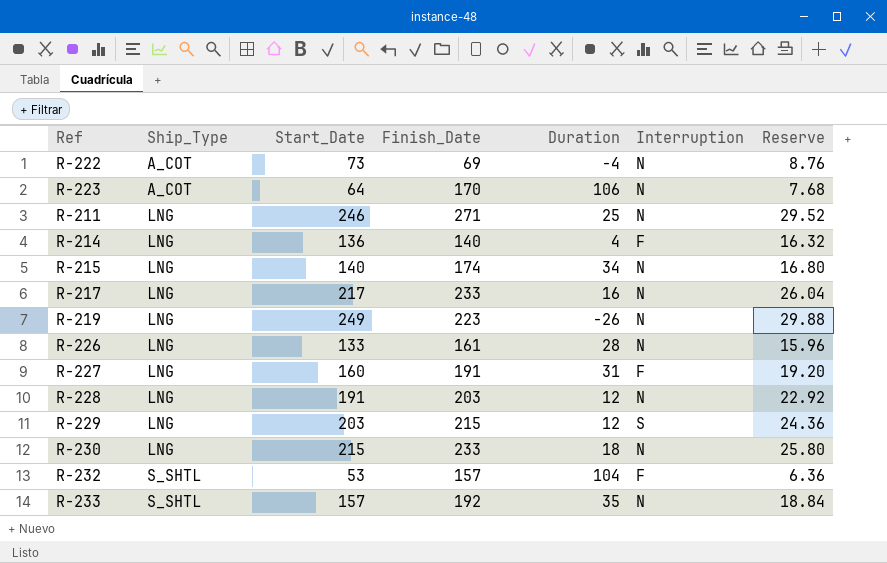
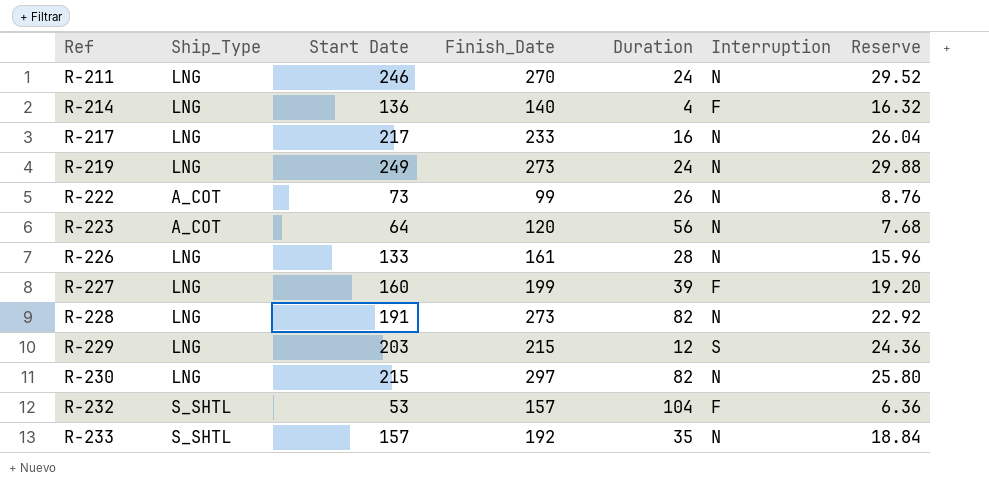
row order: Ship_Type ascending -> Ref ascending
column name: Start_Date -> Start Date
row R-215: LNG | 140 | 174 | 34 | N | 16.80 -> none
R-211 | Finish_Date: 271 -> 270
R-211 | Duration: 25 -> 24
R-219 | Finish_Date: 223 -> 273
R-219 | Duration: -26 -> 24
R-222 | Finish_Date: 69 -> 99
R-222 | Duration: -4 -> 26
R-223 | Finish_Date: 170 -> 120
R-223 | Duration: 106 -> 56
R-227 | Finish_Date: 191 -> 199
R-227 | Duration: 31 -> 39
R-228 | Finish_Date: 203 -> 273
R-228 | Duration: 12 -> 82
R-230 | Finish_Date: 233 -> 297
R-230 | Duration: 18 -> 82

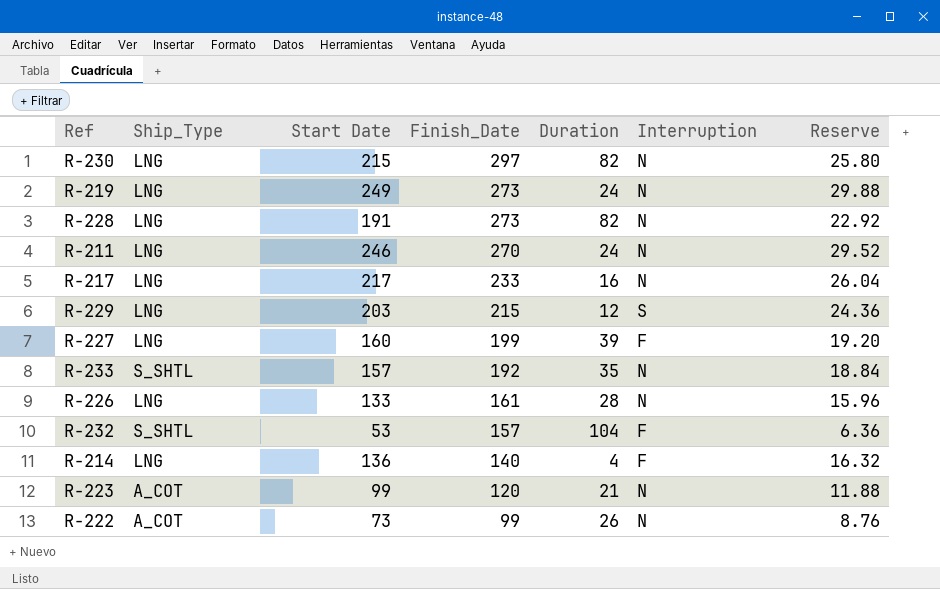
row order: Ref ascending -> Finish_Date descending
R-223 | Start Date: 64 -> 99
R-223 | Duration: 56 -> 21
R-223 | Reserve: 7.68 -> 11.88

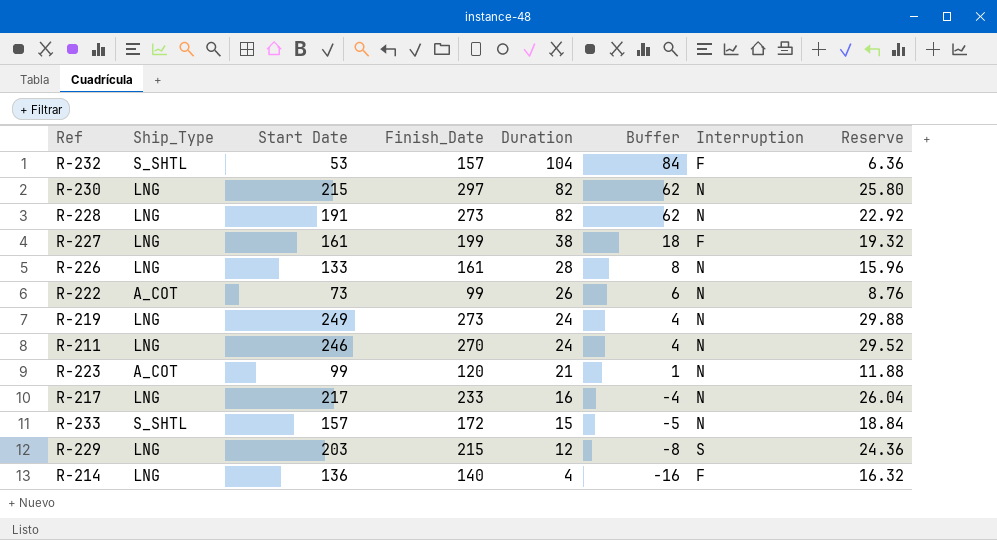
row order: Finish_Date descending -> Duration descending
column Buffer | formula: none -> [Duration] - 20
R-227 | Start Date: 160 -> 161
R-227 | Duration: 39 -> 38
R-227 | Reserve: 19.20 -> 19.32
R-233 | Finish_Date: 192 -> 172
R-233 | Duration: 35 -> 15

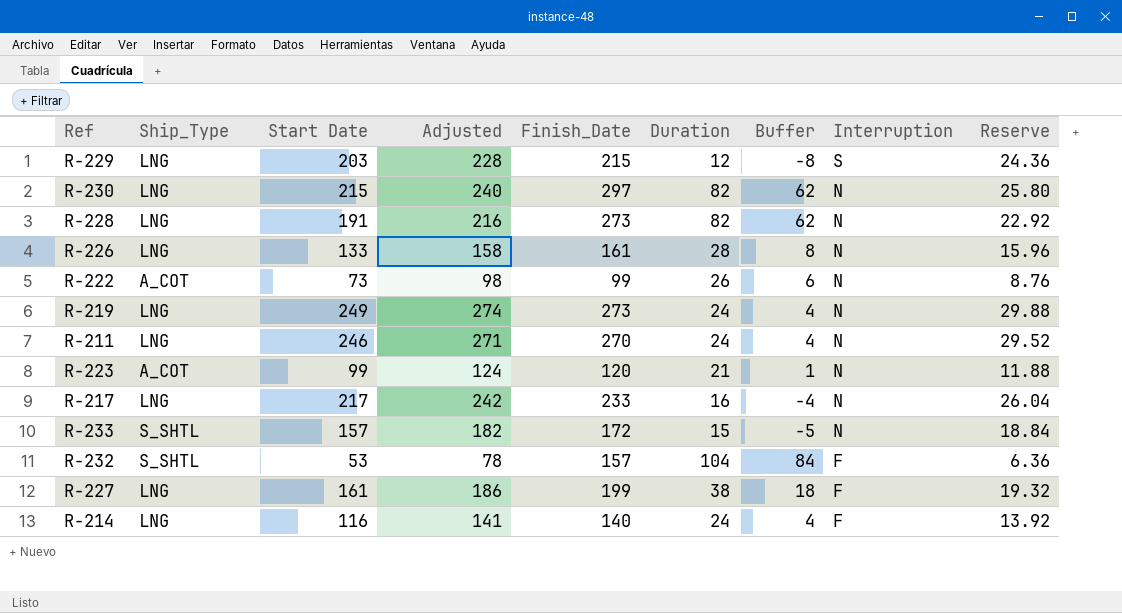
row order: Duration descending -> Interruption descending
column Adjusted | formula: none -> [Start Date] + 25
R-214 | Start Date: 136 -> 116
R-214 | Duration: 4 -> 24
R-214 | Buffer: -16 -> 4
R-214 | Reserve: 16.32 -> 13.92

